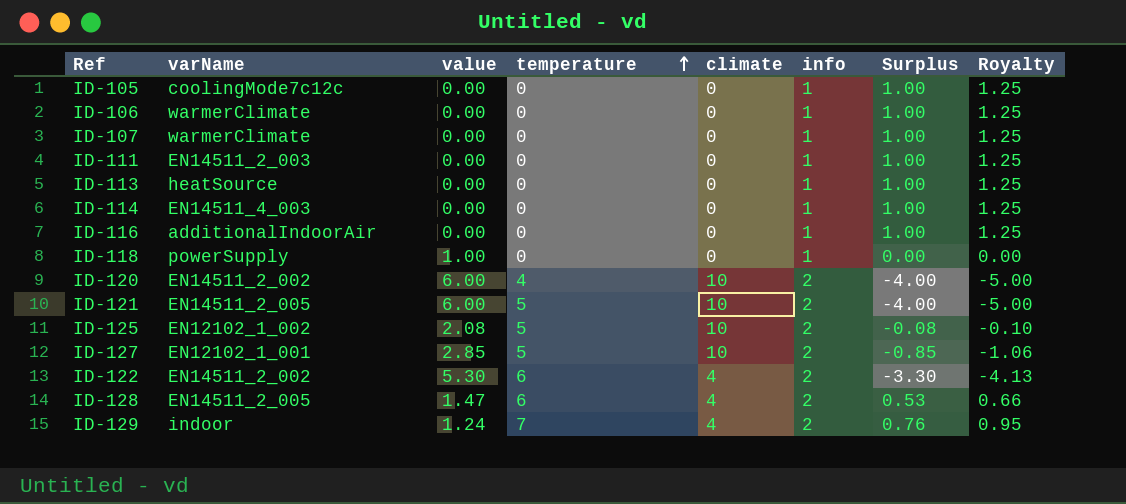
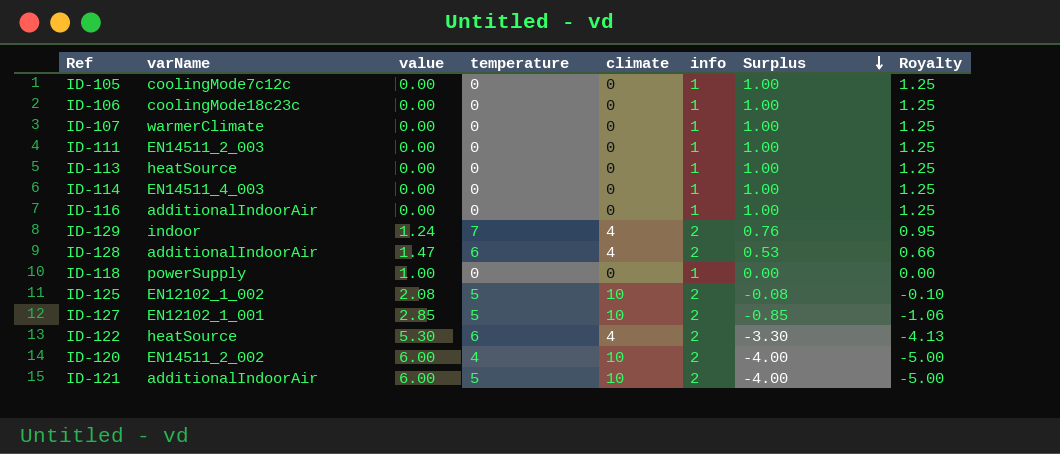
row order: temperature ascending -> Surplus descending
ID-106 | varName: warmerClimate -> coolingMode18c23c
ID-128 | varName: EN14511_2_005 -> additionalIndoorAir
ID-122 | varName: EN14511_2_002 -> heatSource
ID-121 | varName: EN14511_2_005 -> additionalIndoorAir

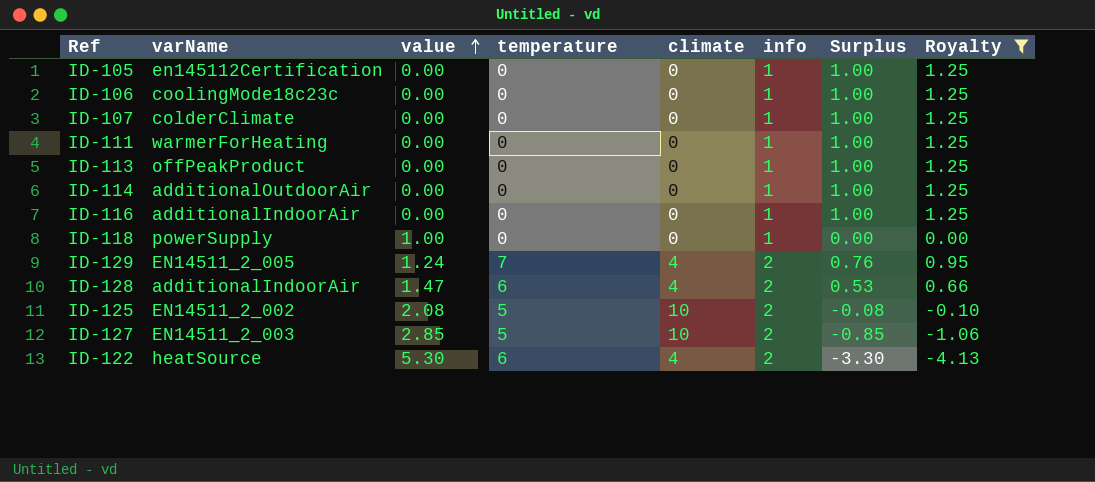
filter: none -> Royalty != -5.00
row order: Surplus descending -> value ascending
ID-105 | varName: coolingMode7c12c -> en145112Certification
ID-107 | varName: warmerClimate -> colderClimate
ID-111 | varName: EN14511_2_003 -> warmerForHeating
ID-113 | varName: heatSource -> offPeakProduct
ID-114 | varName: EN14511_4_003 -> additionalOutdoorAir
ID-129 | varName: indoor -> EN14511_2_005
ID-125 | varName: EN12102_1_002 -> EN14511_2_002
ID-127 | varName: EN12102_1_001 -> EN14511_2_003

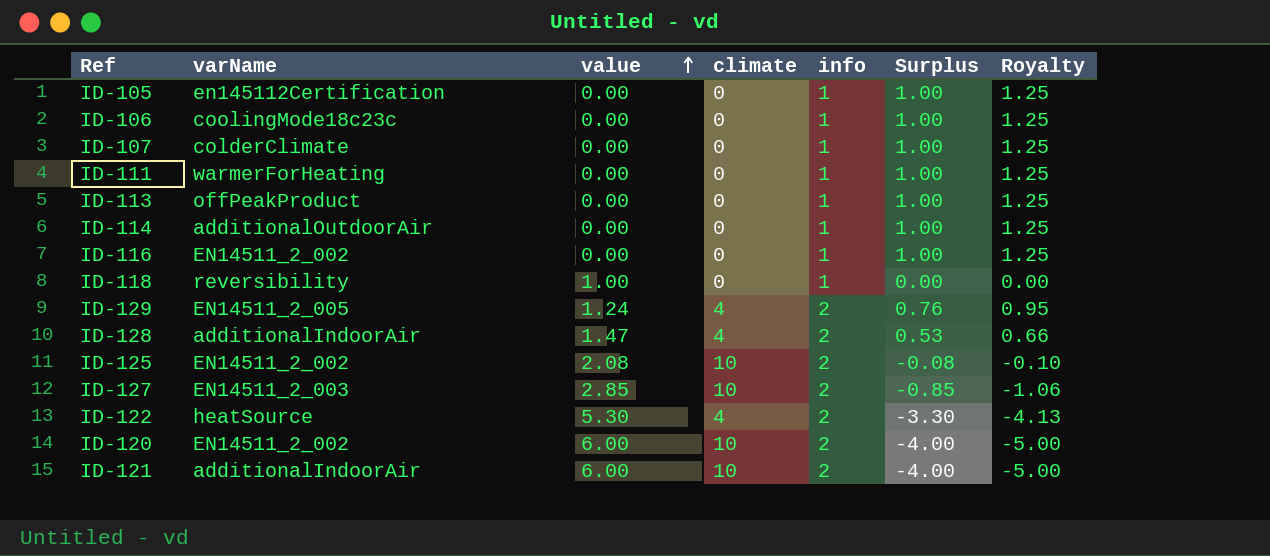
filter: Royalty != -5.00 -> none
column temperature | position: 4 -> none
ID-116 | varName: additionalIndoorAir -> EN14511_2_002
ID-118 | varName: powerSupply -> reversibility

